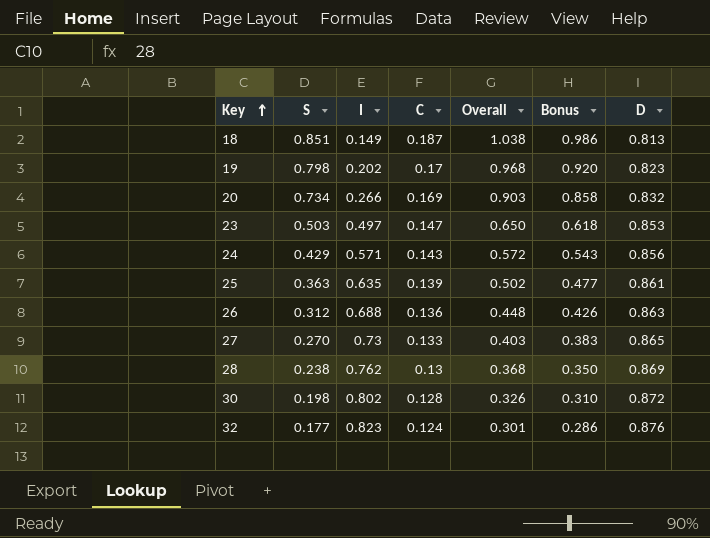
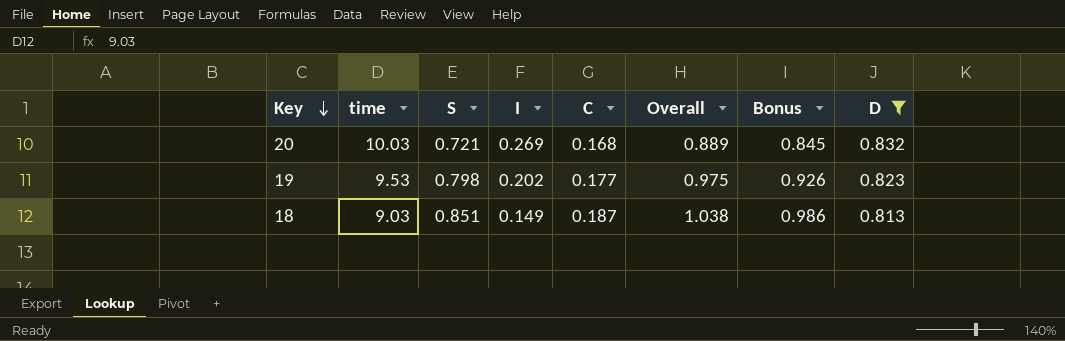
filter: none -> D <= 0.832
row order: Key ascending -> Key descending
column time | position: none -> 2
20 | S: 0.734 -> 0.721
20 | I: 0.266 -> 0.269
20 | C: 0.169 -> 0.168
20 | Overall: 0.903 -> 0.889
20 | Bonus: 0.858 -> 0.845
19 | C: 0.17 -> 0.177
19 | Overall: 0.968 -> 0.975
19 | Bonus: 0.920 -> 0.926

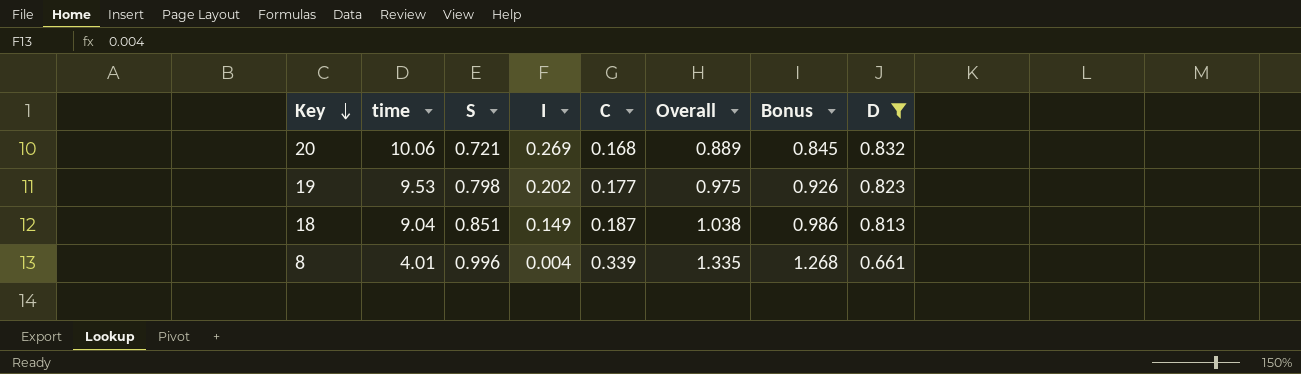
20 | time: 10.03 -> 10.06
18 | time: 9.03 -> 9.04
row 8: none -> 4.01 | 0.996 | 0.004 | 0.339 | 1.335 | 1.268 | 0.661

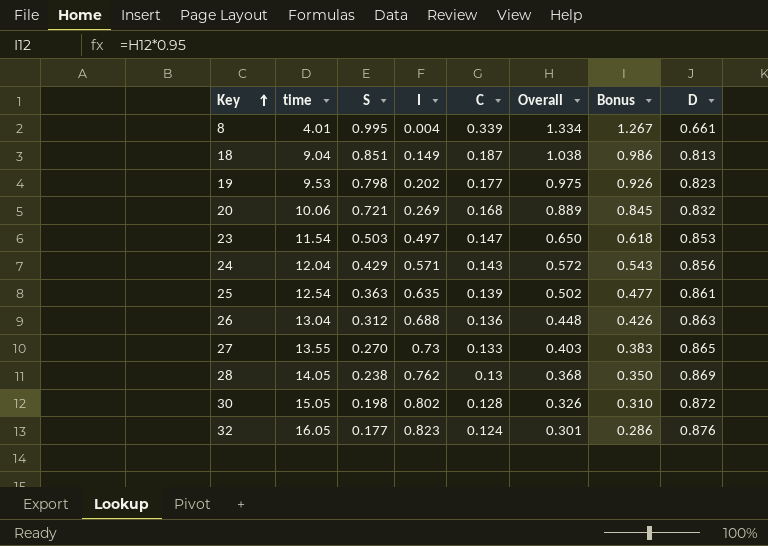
filter: D <= 0.832 -> none
row order: Key descending -> Key ascending
8 | S: 0.996 -> 0.995
8 | Overall: 1.335 -> 1.334
8 | Bonus: 1.268 -> 1.267

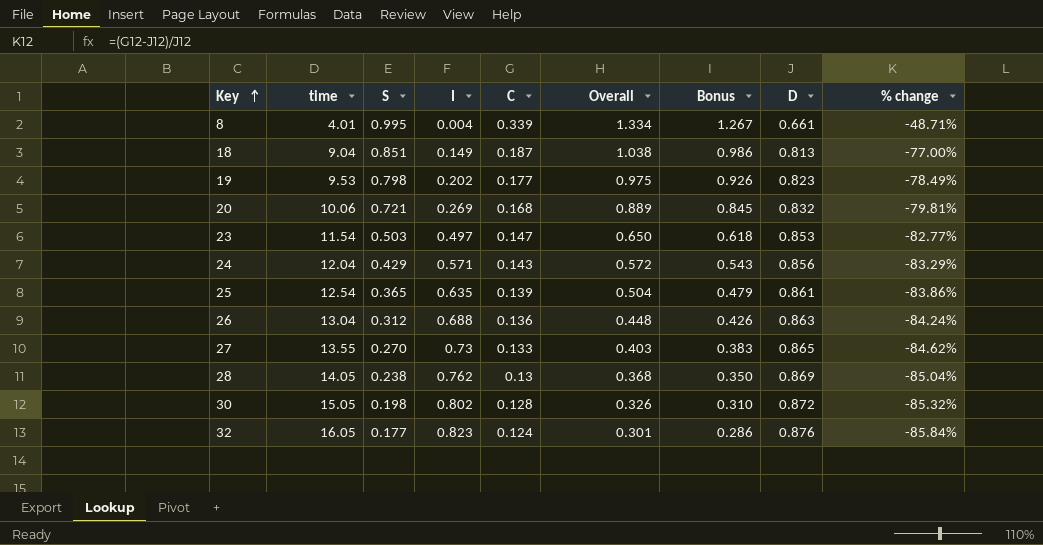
column % change | formula: none -> ([C] - [D]) / [D]
25 | S: 0.363 -> 0.365
25 | Overall: 0.502 -> 0.504
25 | Bonus: 0.477 -> 0.479

